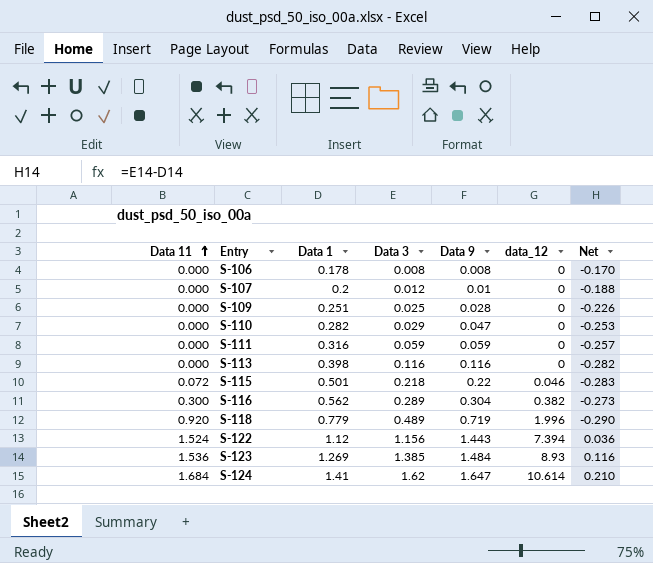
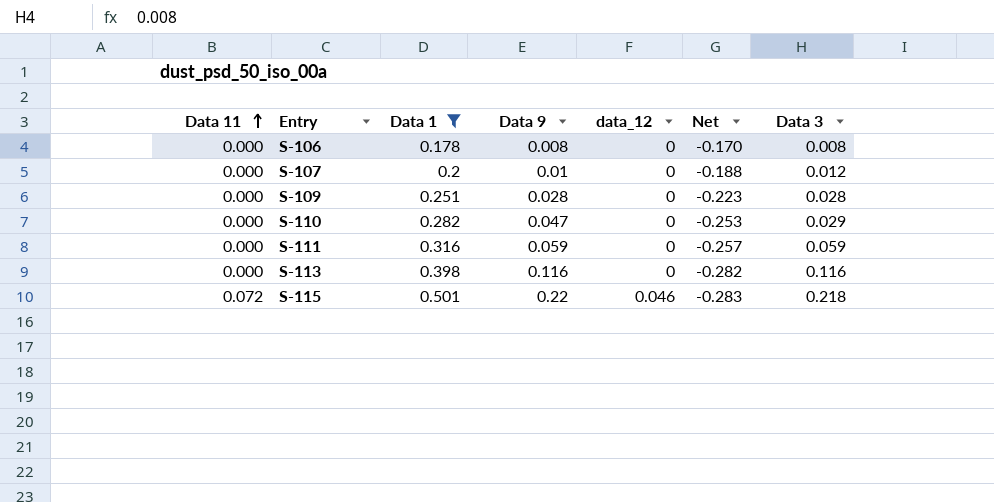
filter: none -> Data 1 <= 0.501
column Data 3 | position: 4 -> 7
S-109 | Net: -0.226 -> -0.223
S-109 | Data 3: 0.025 -> 0.028

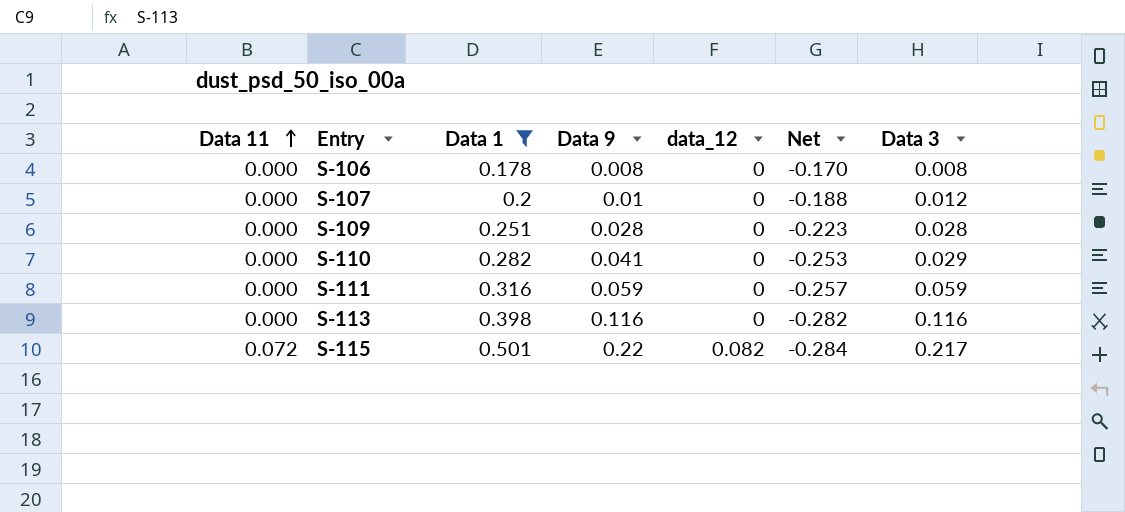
S-110 | Data 9: 0.047 -> 0.041
S-115 | data_12: 0.046 -> 0.082
S-115 | Net: -0.283 -> -0.284
S-115 | Data 3: 0.218 -> 0.217

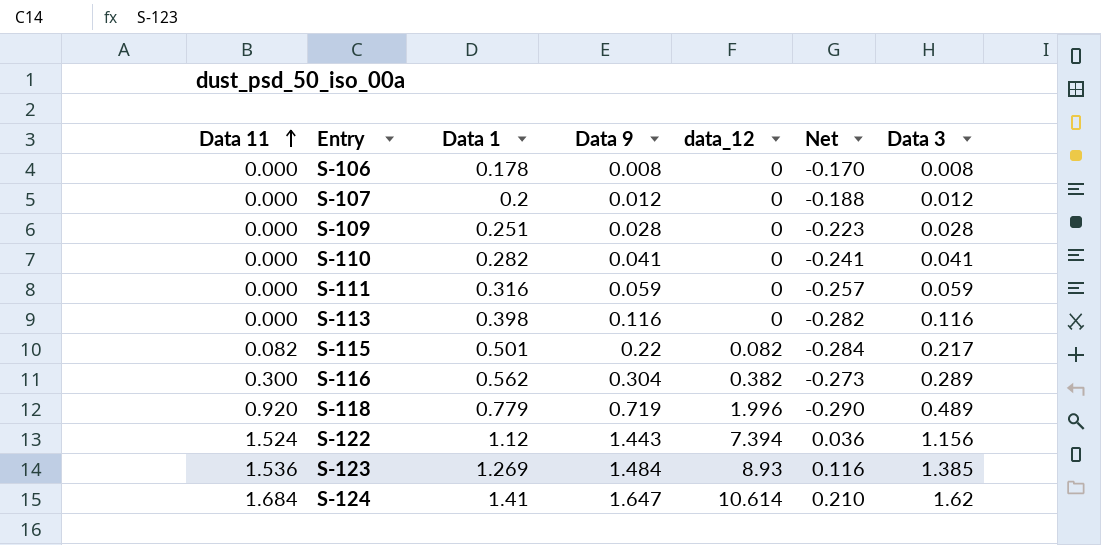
filter: Data 1 <= 0.501 -> none
S-107 | Data 9: 0.01 -> 0.012
S-110 | Net: -0.253 -> -0.241
S-110 | Data 3: 0.029 -> 0.041
S-115 | Data 11: 0.072 -> 0.082

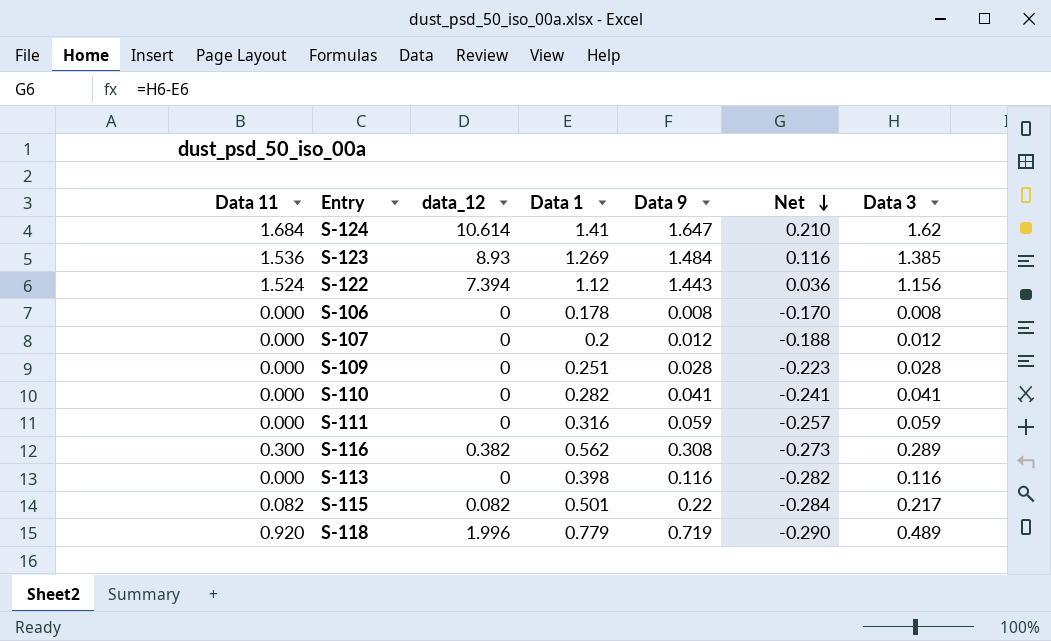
row order: Data 11 ascending -> Net descending
column data_12 | position: 5 -> 3
S-116 | Data 9: 0.304 -> 0.308

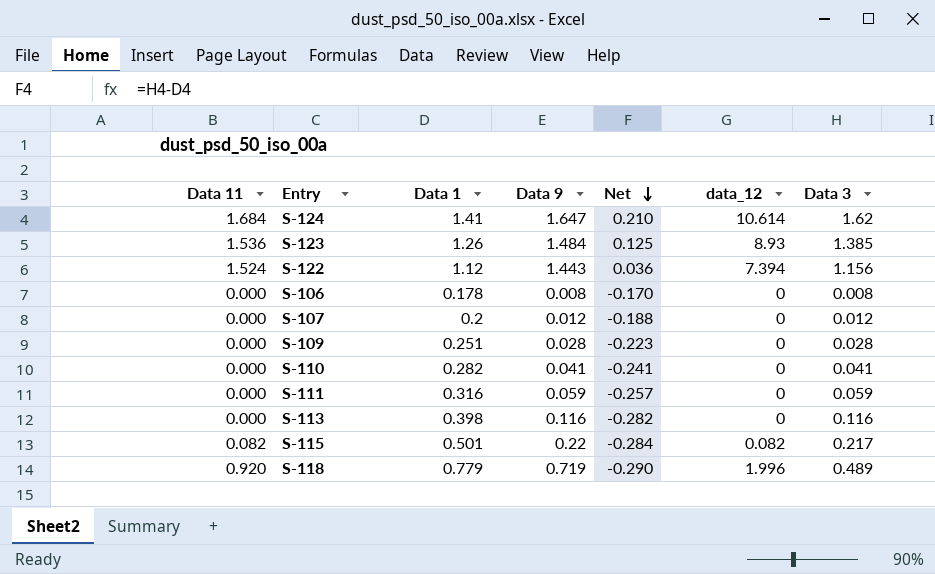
column data_12 | position: 3 -> 6
row S-116: 0.300 | 0.382 | 0.562 | 0.308 | -0.273 | 0.289 -> none
S-123 | Data 1: 1.269 -> 1.26
S-123 | Net: 0.116 -> 0.125

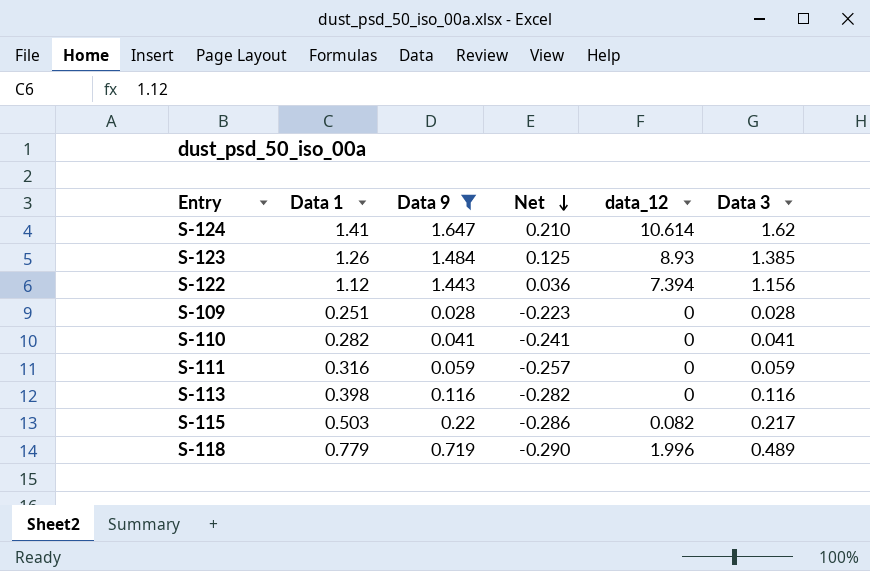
filter: none -> Data 9 >= 0.028
column Data 11 | position: 1 -> none
S-115 | Data 1: 0.501 -> 0.503
S-115 | Net: -0.284 -> -0.286

